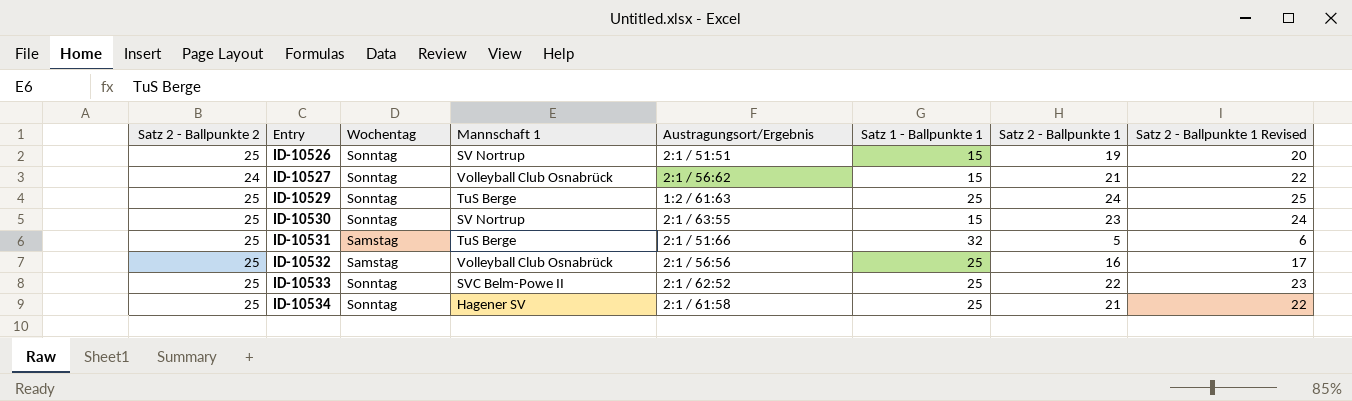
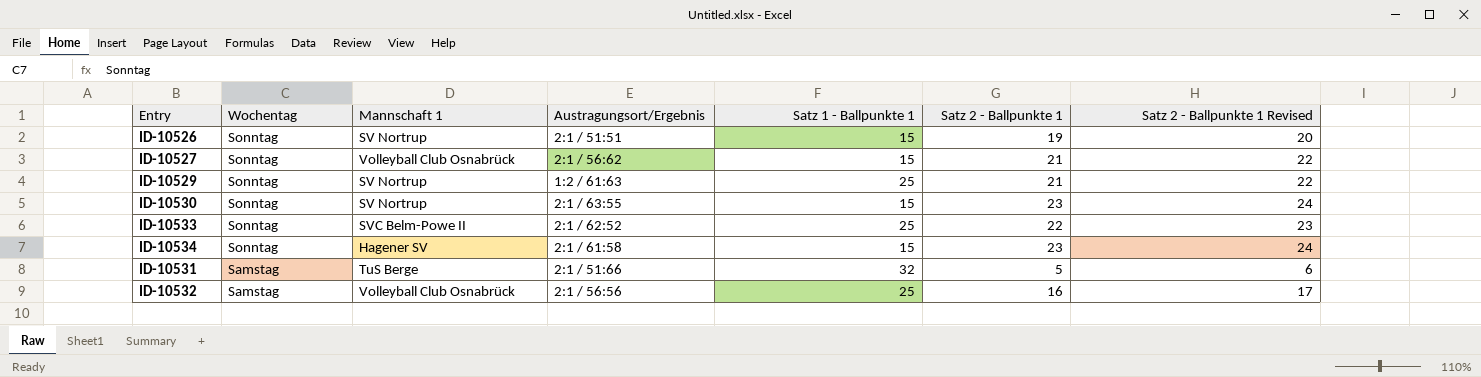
row order: Entry ascending -> Wochentag descending
column Satz 2 - Ballpunkte 2 | position: 1 -> none
ID-10529 | Mannschaft 1: TuS Berge -> SV Nortrup
ID-10529 | Satz 2 - Ballpunkte 1: 24 -> 21
ID-10529 | Satz 2 - Ballpunkte 1 Revised: 25 -> 22
ID-10534 | Satz 1 - Ballpunkte 1: 25 -> 15
ID-10534 | Satz 2 - Ballpunkte 1: 21 -> 23
ID-10534 | Satz 2 - Ballpunkte 1 Revised: 22 -> 24

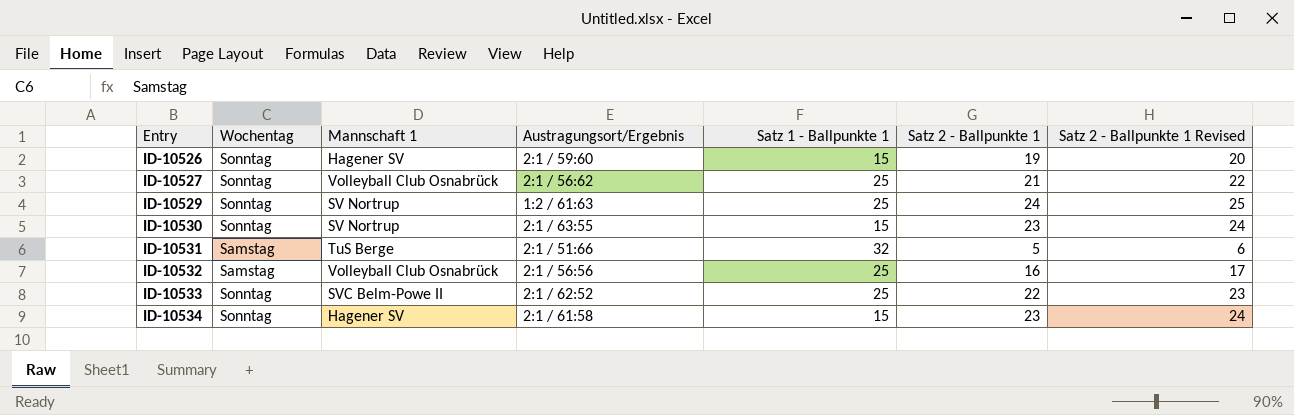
row order: Wochentag descending -> Entry ascending
ID-10526 | Mannschaft 1: SV Nortrup -> Hagener SV
ID-10526 | Austragungsort/Ergebnis: 2:1 / 51:51 -> 2:1 / 59:60
ID-10527 | Satz 1 - Ballpunkte 1: 15 -> 25
ID-10529 | Satz 2 - Ballpunkte 1: 21 -> 24
ID-10529 | Satz 2 - Ballpunkte 1 Revised: 22 -> 25

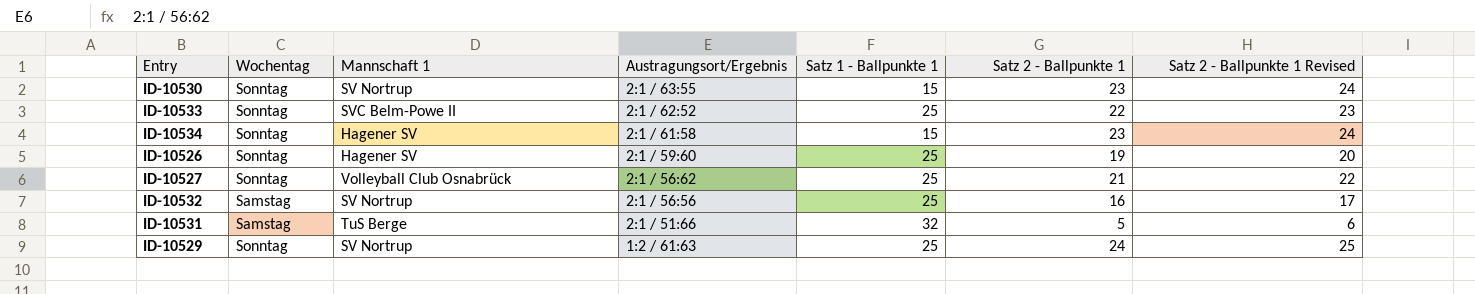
row order: Entry ascending -> Austragungsort/Ergebnis descending
ID-10526 | Satz 1 - Ballpunkte 1: 15 -> 25
ID-10532 | Mannschaft 1: Volleyball Club Osnabrück -> SV Nortrup

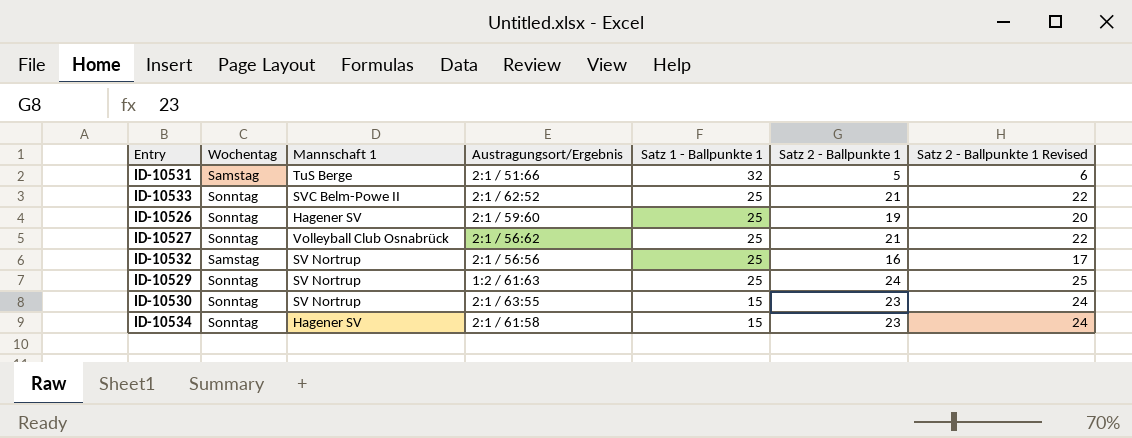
row order: Austragungsort/Ergebnis descending -> Satz 1 - Ballpunkte 1 descending
ID-10533 | Satz 2 - Ballpunkte 1: 22 -> 21
ID-10533 | Satz 2 - Ballpunkte 1 Revised: 23 -> 22

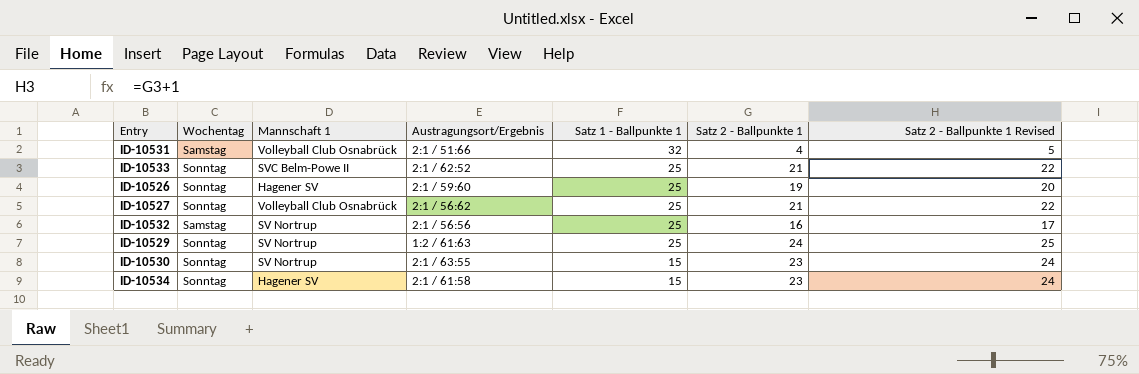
ID-10531 | Mannschaft 1: TuS Berge -> Volleyball Club Osnabrück
ID-10531 | Satz 2 - Ballpunkte 1: 5 -> 4
ID-10531 | Satz 2 - Ballpunkte 1 Revised: 6 -> 5

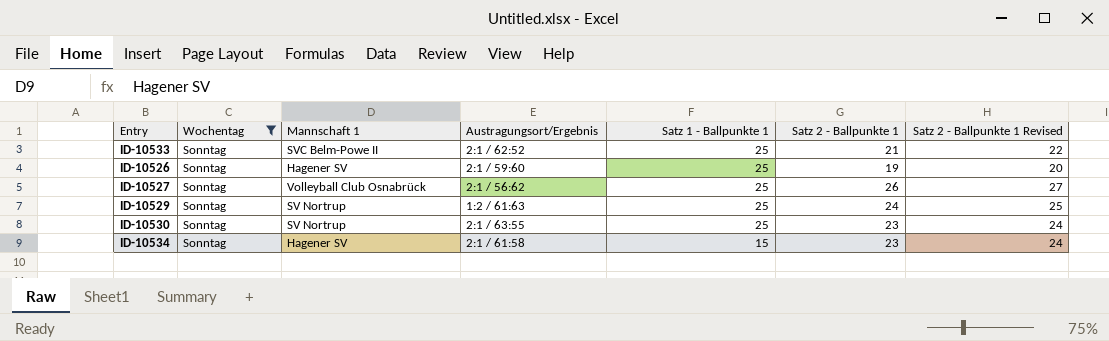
filter: none -> Wochentag = Sonntag
ID-10527 | Satz 2 - Ballpunkte 1: 21 -> 26
ID-10527 | Satz 2 - Ballpunkte 1 Revised: 22 -> 27
ID-10530 | Satz 1 - Ballpunkte 1: 15 -> 25

